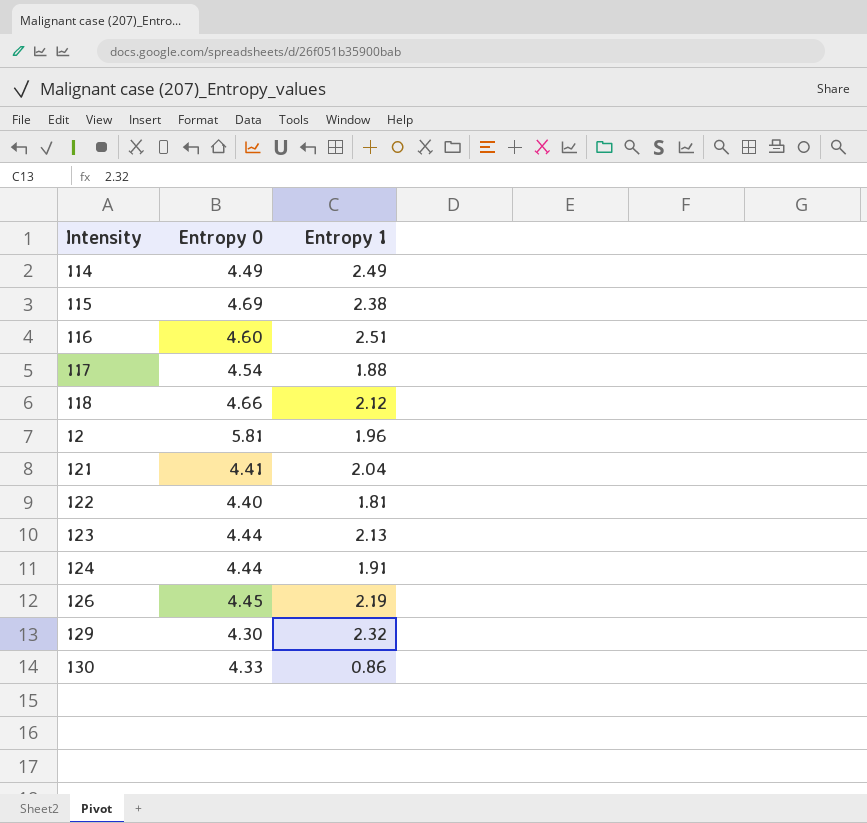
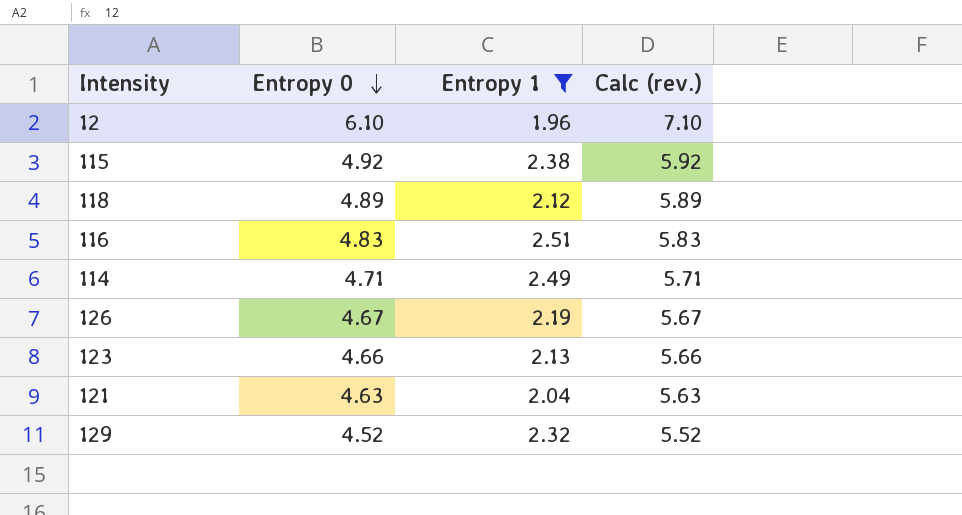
filter: none -> Entropy 1 >= 1.96
row order: none -> Entropy 0 descending
column Calc (rev.) | formula: none -> [Entropy 0] + 1
12 | Entropy 0: 5.81 -> 6.10
115 | Entropy 0: 4.69 -> 4.92
118 | Entropy 0: 4.66 -> 4.89
116 | Entropy 0: 4.60 -> 4.83
114 | Entropy 0: 4.49 -> 4.71
126 | Entropy 0: 4.45 -> 4.67
123 | Entropy 0: 4.44 -> 4.66
121 | Entropy 0: 4.41 -> 4.63
129 | Entropy 0: 4.30 -> 4.52

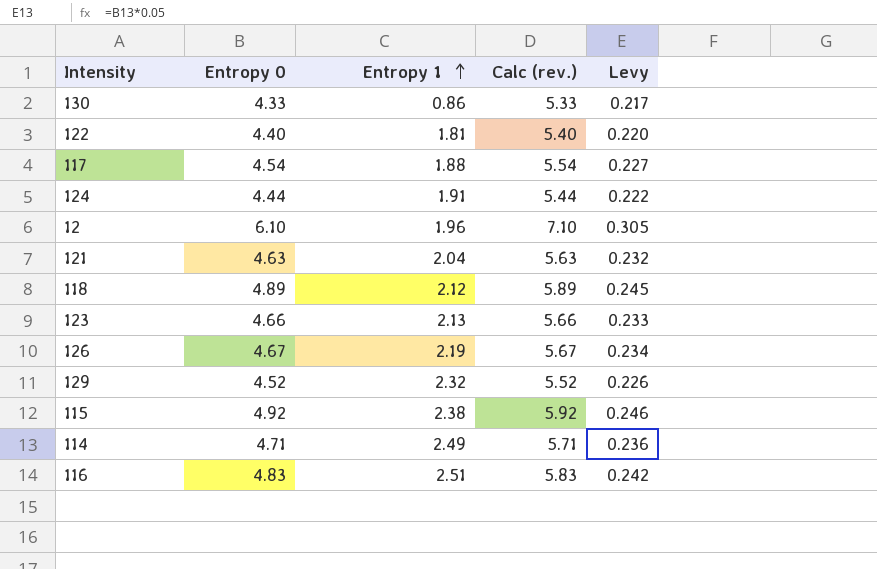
filter: Entropy 1 >= 1.96 -> none
row order: Entropy 0 descending -> Entropy 1 ascending
column Levy | formula: none -> [Entropy 0] * 0.05

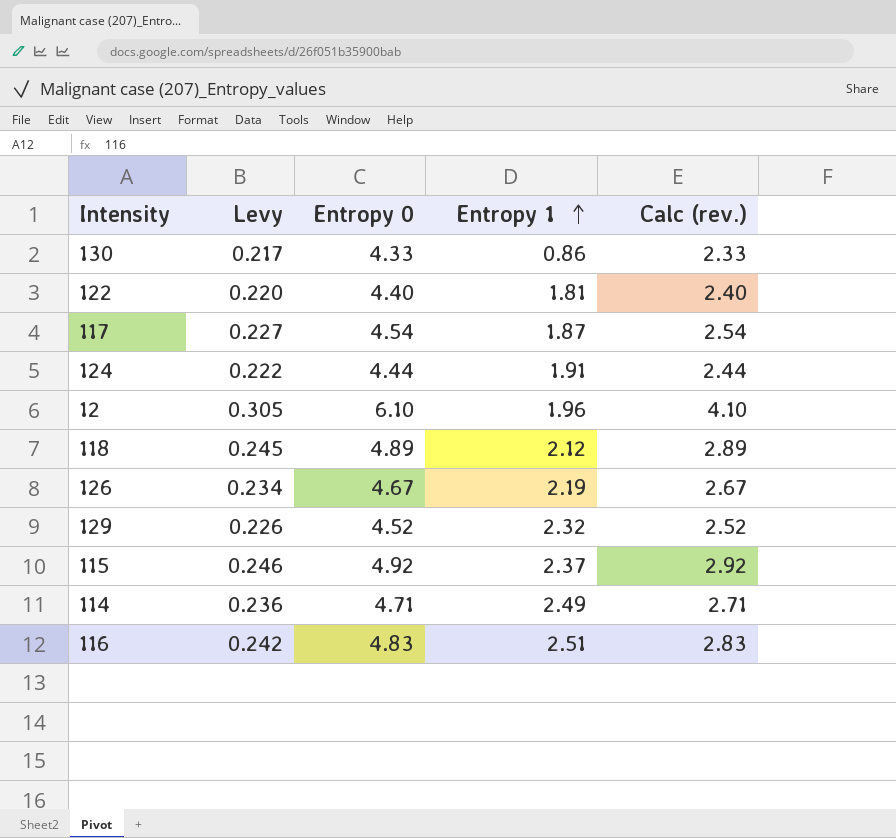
column Levy | position: 5 -> 2
column Calc (rev.) | formula: [Entropy 0] + 1 -> [Entropy 0] - 2
row 121: 4.63 | 2.04 | 5.63 | 0.232 -> none
row 123: 4.66 | 2.13 | 5.66 | 0.233 -> none
117 | Entropy 1: 1.88 -> 1.87
115 | Entropy 1: 2.38 -> 2.37

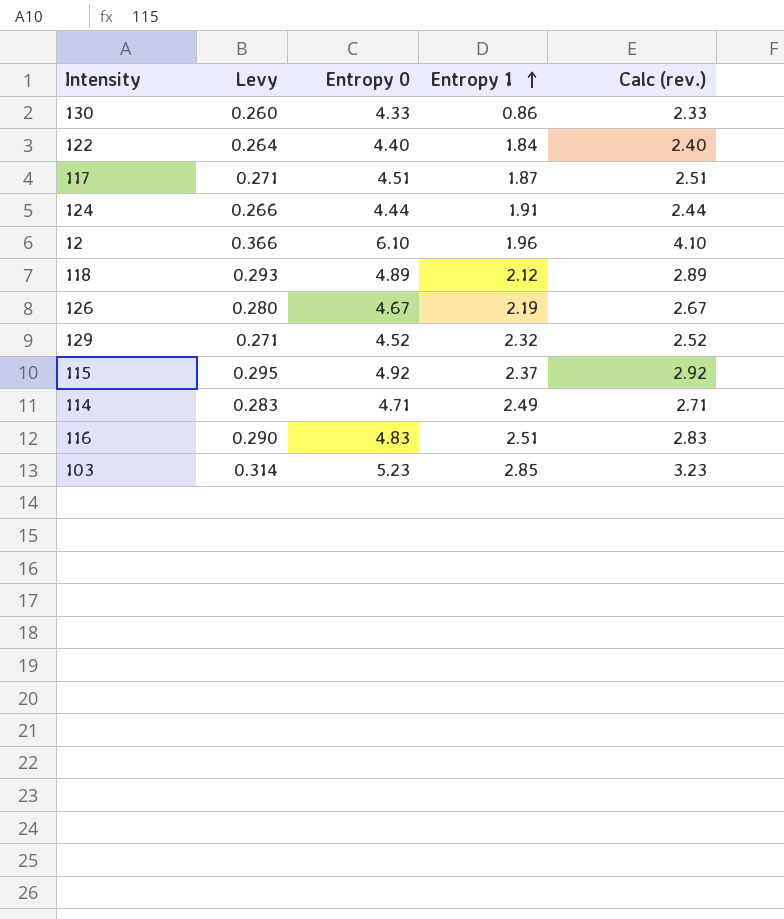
column Levy | formula: [Entropy 0] * 0.05 -> [Entropy 0] * 0.06
122 | Entropy 1: 1.81 -> 1.84
117 | Entropy 0: 4.54 -> 4.51
117 | Calc (rev.): 2.54 -> 2.51
row 103: none -> 0.314 | 5.23 | 2.85 | 3.23

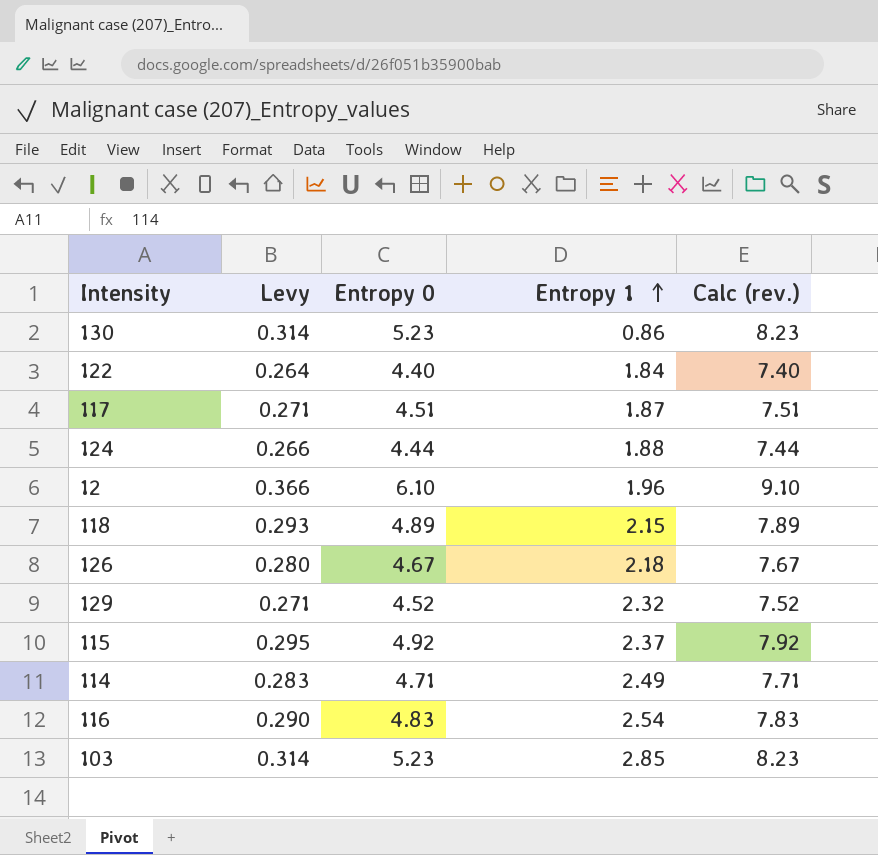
column Calc (rev.) | formula: [Entropy 0] - 2 -> [Entropy 0] + 3
130 | Levy: 0.260 -> 0.314
130 | Entropy 0: 4.33 -> 5.23
124 | Entropy 1: 1.91 -> 1.88
118 | Entropy 1: 2.12 -> 2.15
126 | Entropy 1: 2.19 -> 2.18
116 | Entropy 1: 2.51 -> 2.54

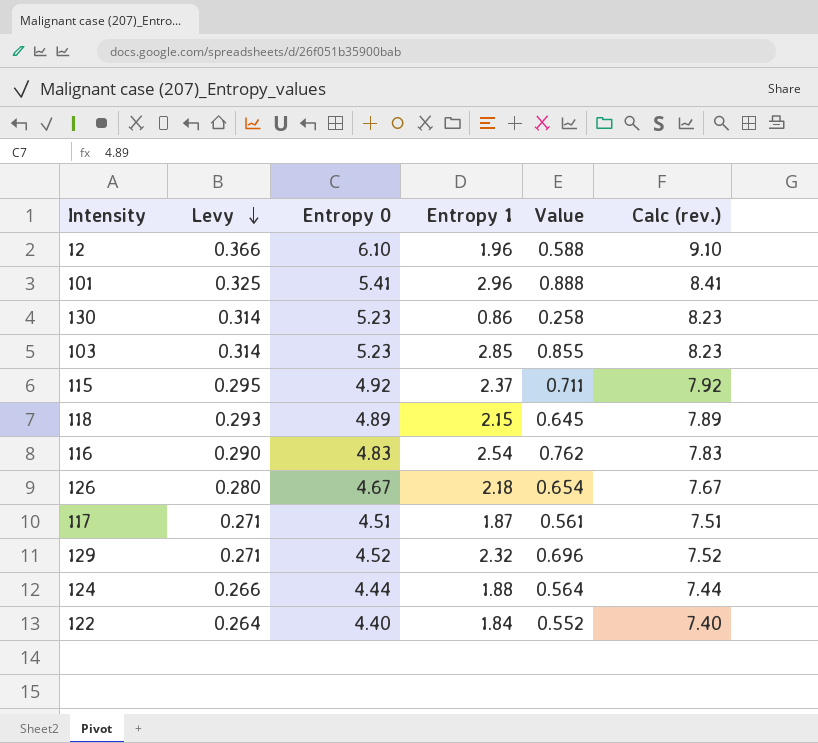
row order: Entropy 1 ascending -> Levy descending
column Value | formula: none -> [Entropy 1] * 0.3
row 114: 0.283 | 4.71 | 2.49 | 7.71 -> none
row 101: none -> 0.325 | 5.41 | 2.96 | 0.888 | 8.41

